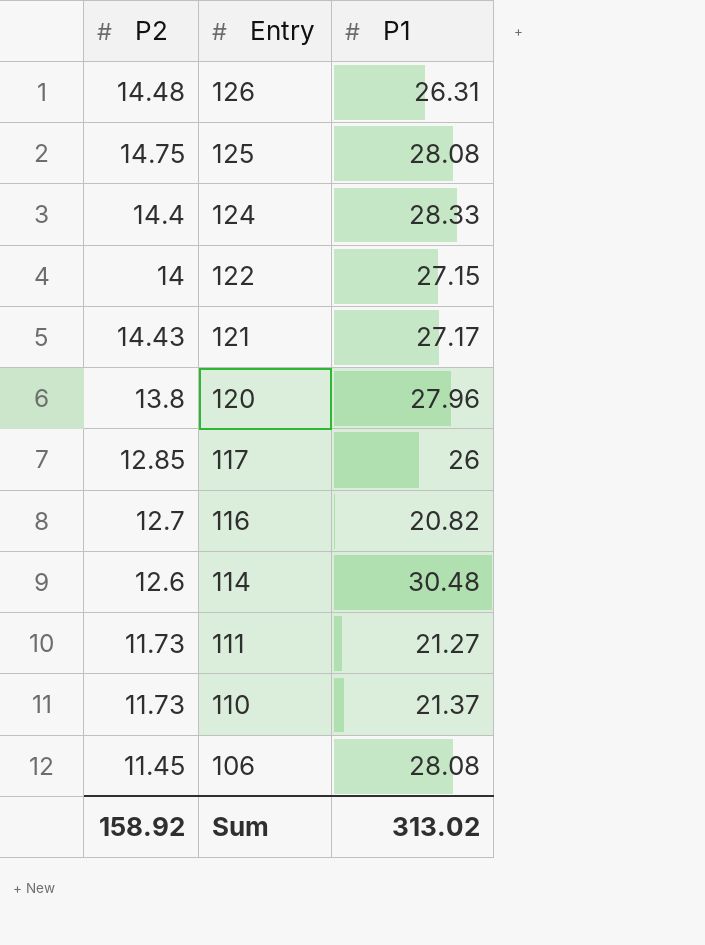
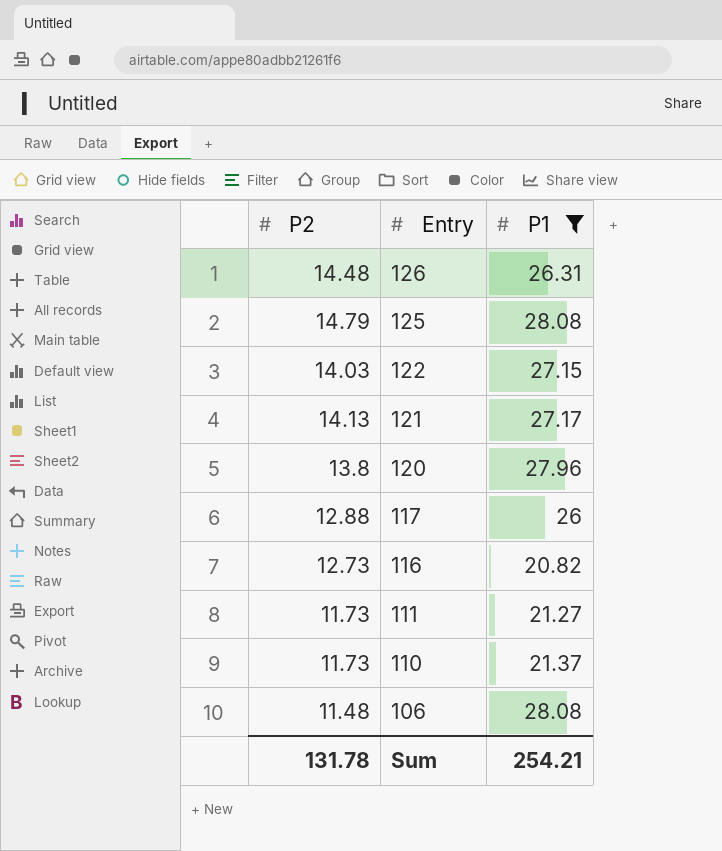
filter: none -> P1 <= 28.08
125 | P2: 14.75 -> 14.79
122 | P2: 14 -> 14.03
121 | P2: 14.43 -> 14.13
117 | P2: 12.85 -> 12.88
116 | P2: 12.7 -> 12.73
106 | P2: 11.45 -> 11.48
Sum | P2: 158.92 -> 131.78
Sum | P1: 313.02 -> 254.21

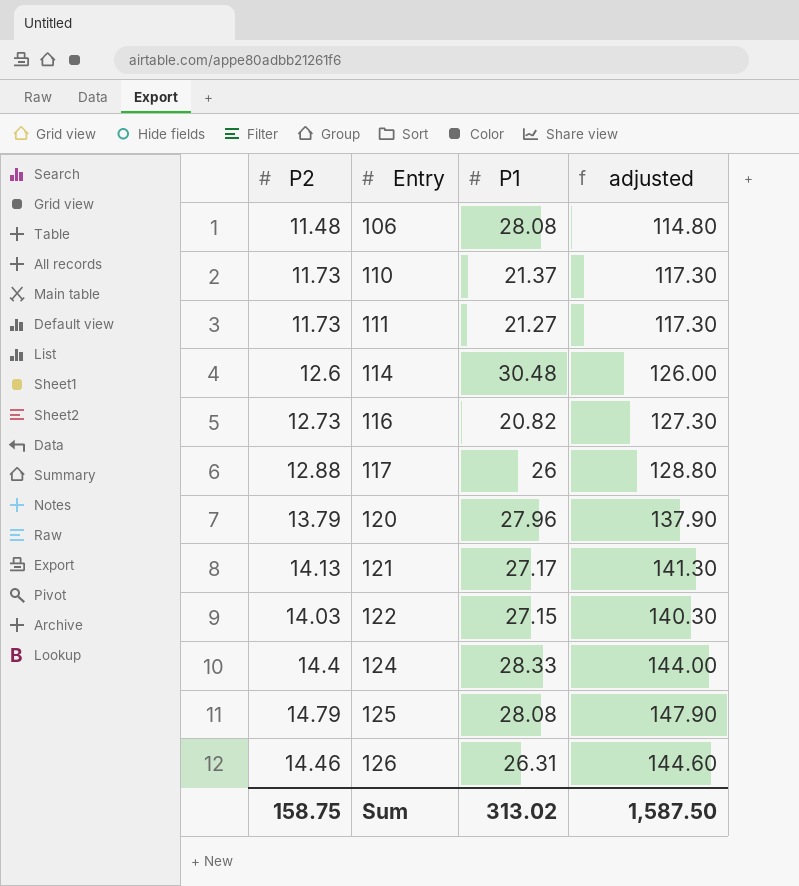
filter: P1 <= 28.08 -> none
row order: Entry descending -> Entry ascending
column adjusted | formula: none -> [P2] * 10
120 | P2: 13.8 -> 13.79
126 | P2: 14.48 -> 14.46
Sum | P2: 131.78 -> 158.75
Sum | P1: 254.21 -> 313.02

